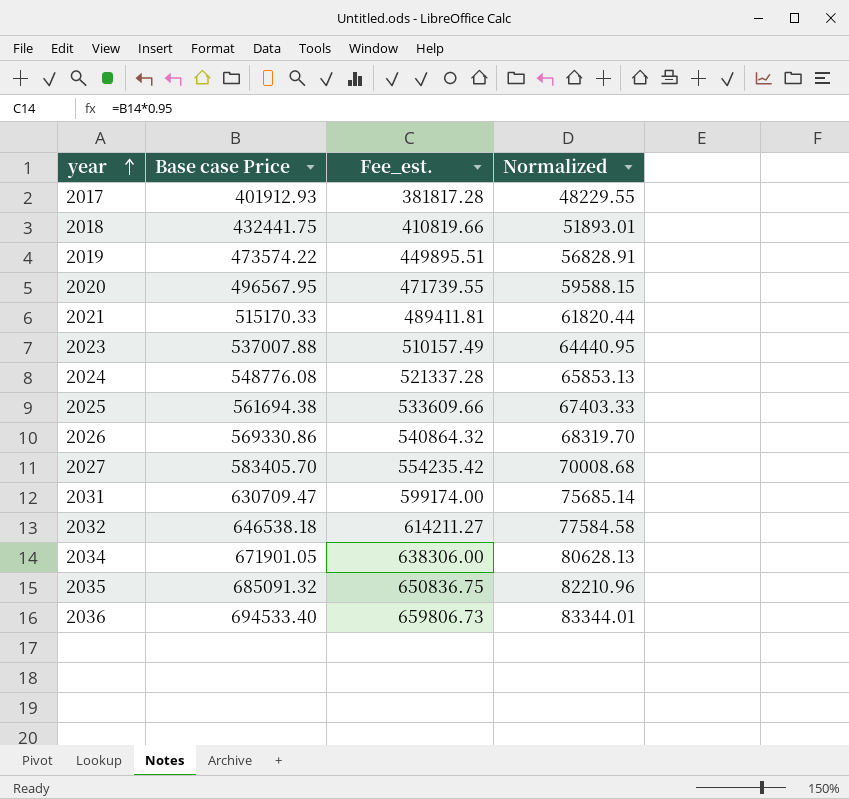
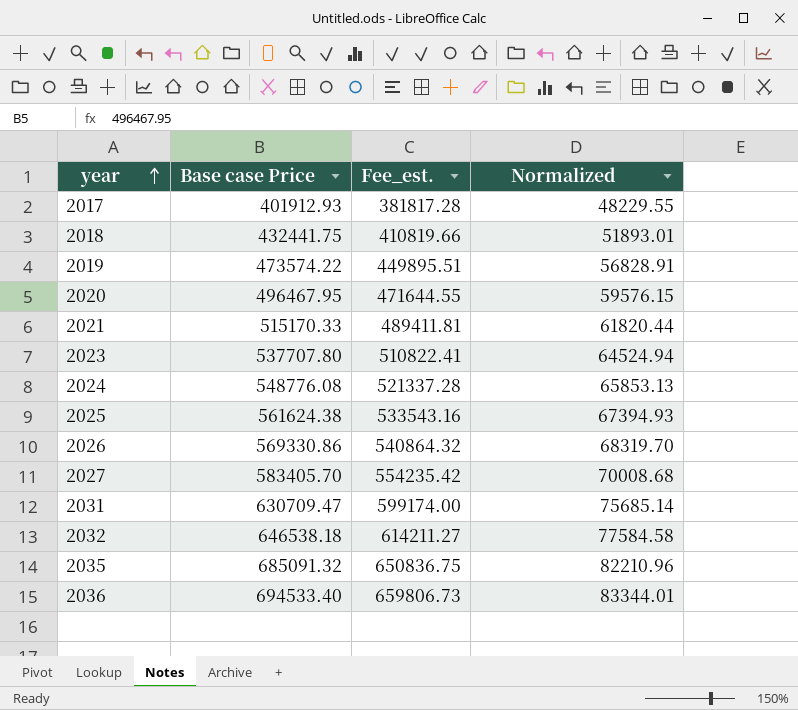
row 2034: 671901.05 | 638306.00 | 80628.13 -> none
2020 | Base case Price: 496567.95 -> 496467.95
2020 | Fee_est.: 471739.55 -> 471644.55
2020 | Normalized: 59588.15 -> 59576.15
2023 | Base case Price: 537007.88 -> 537707.80
2023 | Fee_est.: 510157.49 -> 510822.41
2023 | Normalized: 64440.95 -> 64524.94
2025 | Base case Price: 561694.38 -> 561624.38
2025 | Fee_est.: 533609.66 -> 533543.16
2025 | Normalized: 67403.33 -> 67394.93

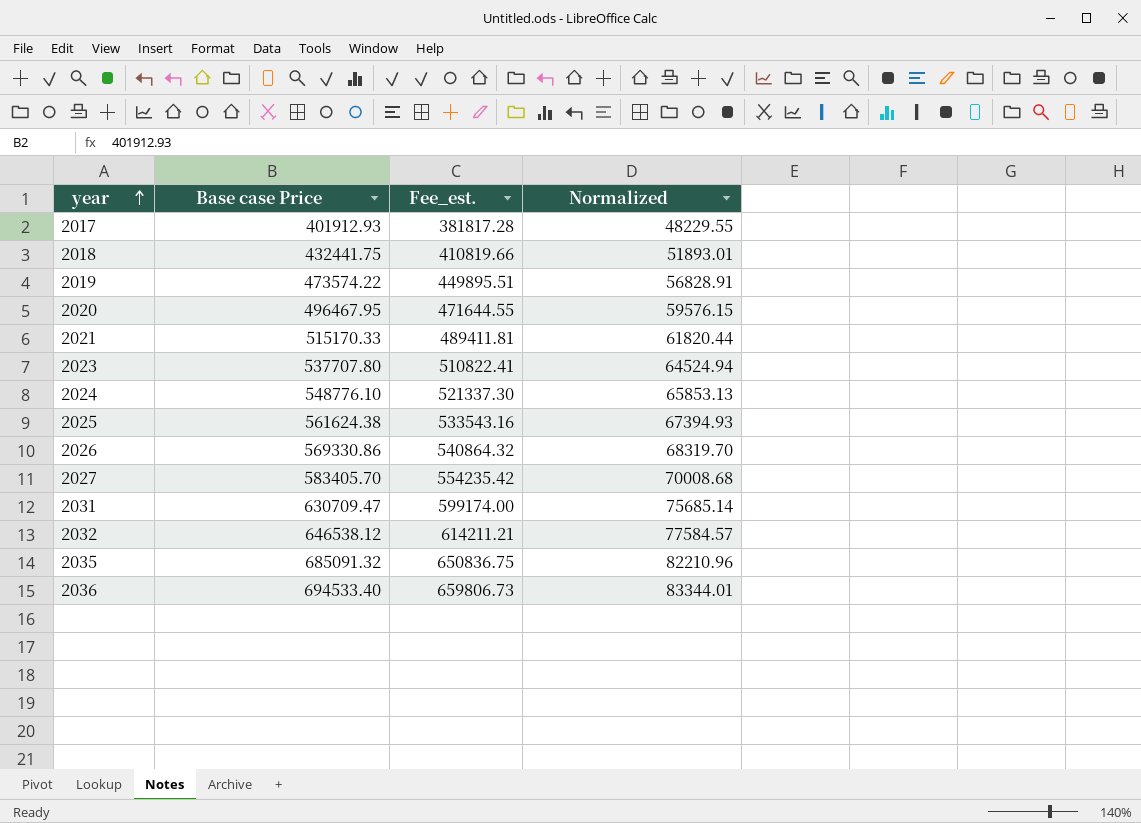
2024 | Base case Price: 548776.08 -> 548776.10
2024 | Fee_est.: 521337.28 -> 521337.30
2032 | Base case Price: 646538.18 -> 646538.12
2032 | Fee_est.: 614211.27 -> 614211.21
2032 | Normalized: 77584.58 -> 77584.57

